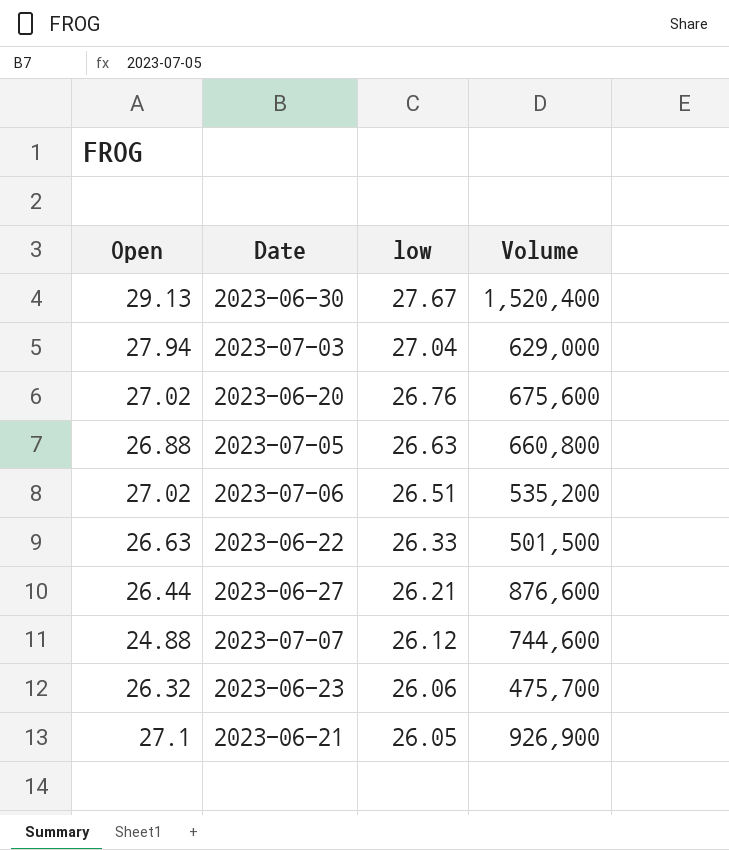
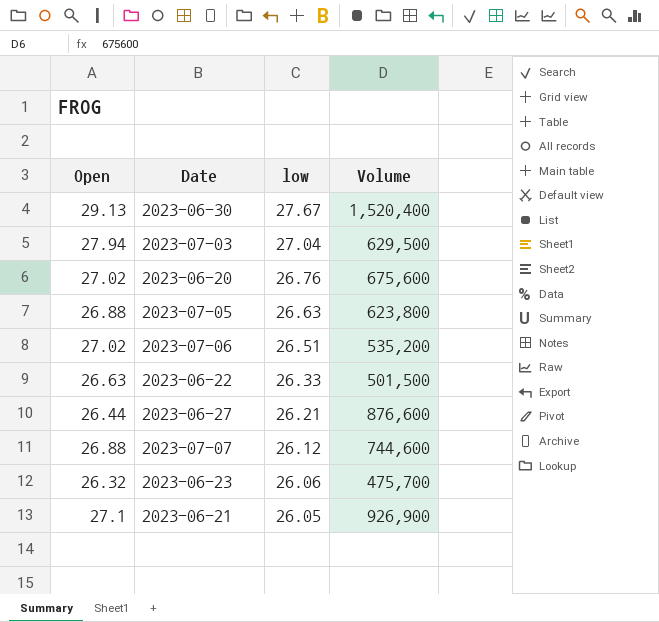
2023-07-03 | Volume: 629,000 -> 629,500
2023-07-05 | Volume: 660,800 -> 623,800
2023-07-07 | Open: 24.88 -> 26.88

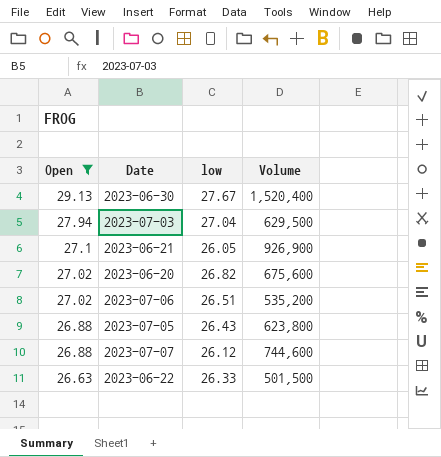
filter: none -> Open >= 26.63
row order: low descending -> Open descending
2023-06-20 | low: 26.76 -> 26.82
2023-07-05 | low: 26.63 -> 26.43

